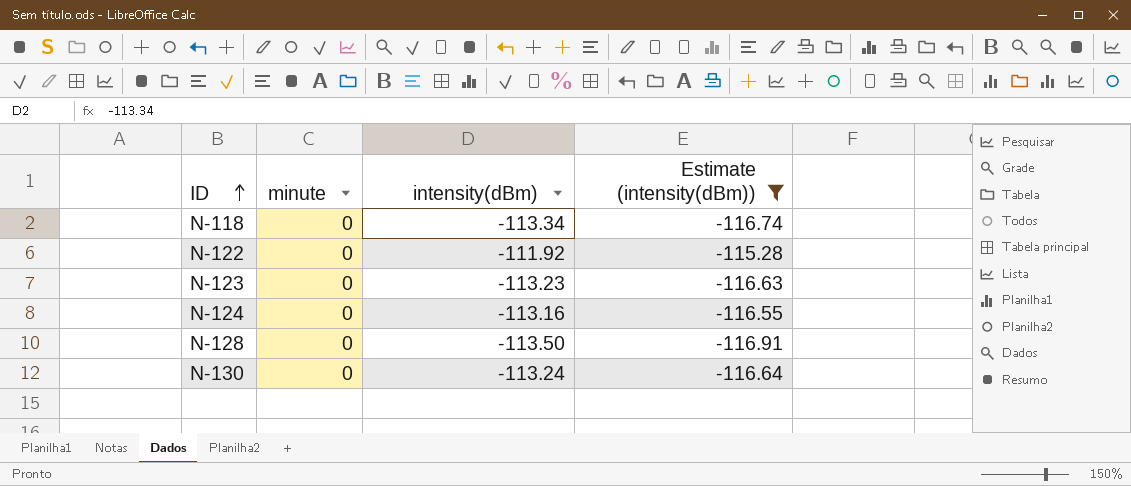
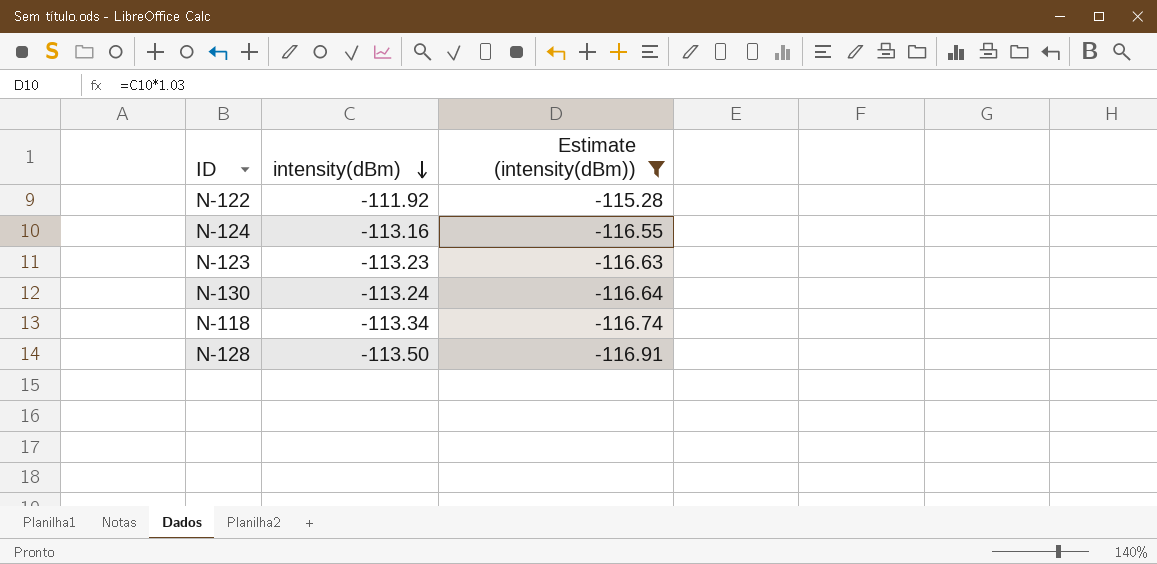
row order: ID ascending -> intensity(dBm) descending
column minute | position: 2 -> none

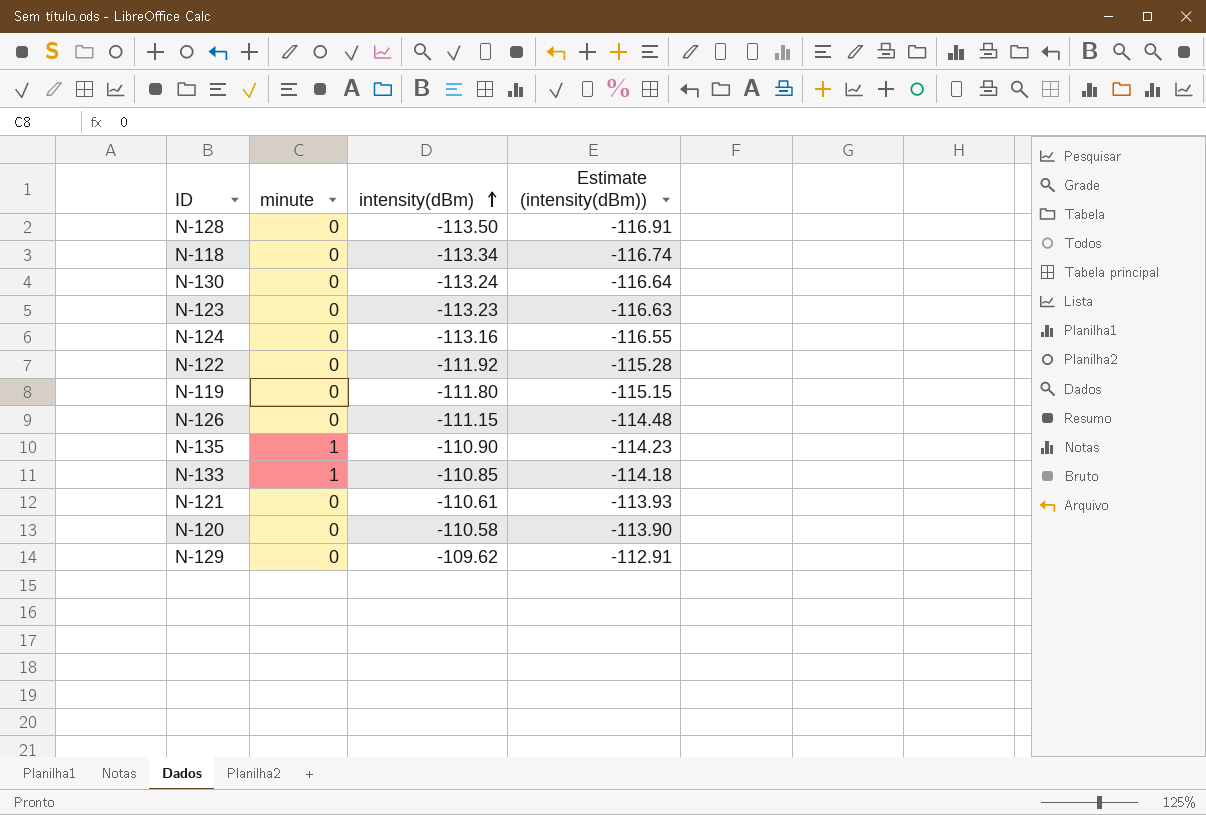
filter: Estimate (intensity(dBm)) <= -115.28 -> none
row order: intensity(dBm) descending -> intensity(dBm) ascending
column minute | position: none -> 2

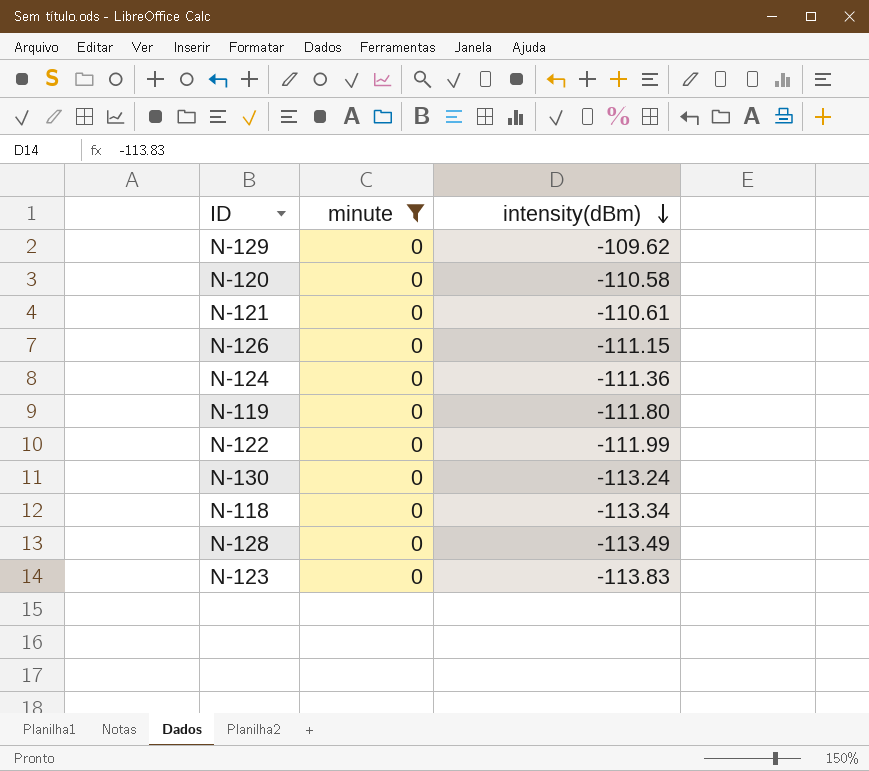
filter: none -> minute = 0
row order: intensity(dBm) ascending -> intensity(dBm) descending
column Estimate (intensity(dBm)) | formula: [intensity(dBm)] * 1.03 -> none
N-124 | intensity(dBm): -113.16 -> -111.36
N-122 | intensity(dBm): -111.92 -> -111.99
N-128 | intensity(dBm): -113.50 -> -113.49
N-123 | intensity(dBm): -113.23 -> -113.83

